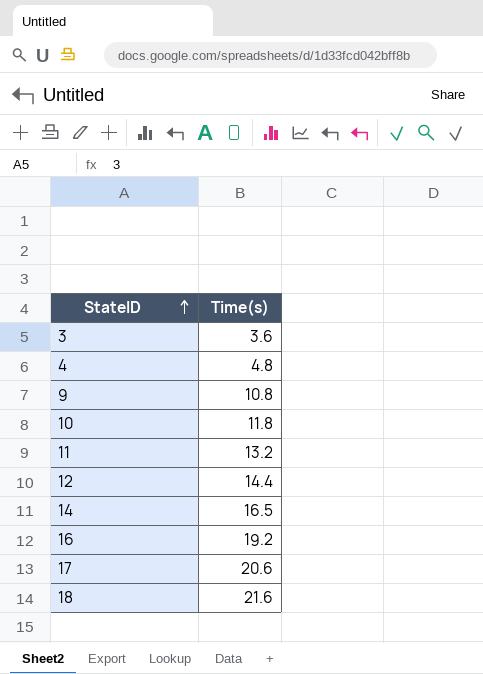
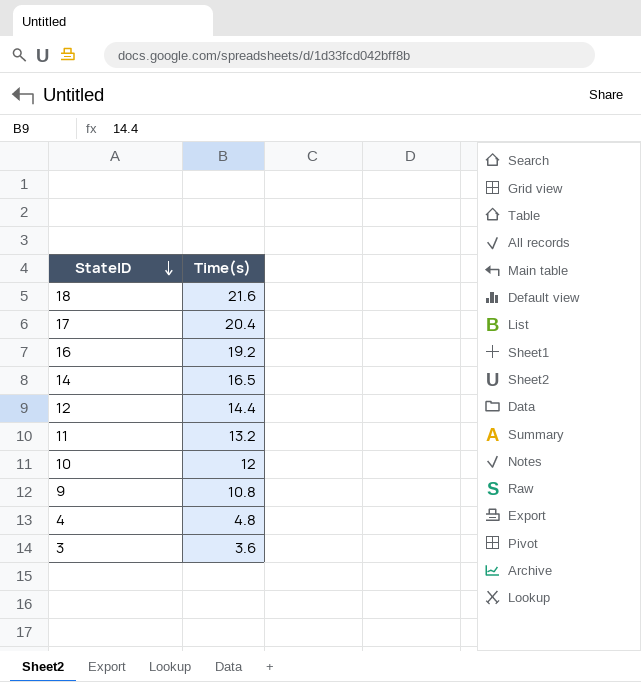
row order: StateID ascending -> StateID descending
17 | Time(s): 20.6 -> 20.4
10 | Time(s): 11.8 -> 12

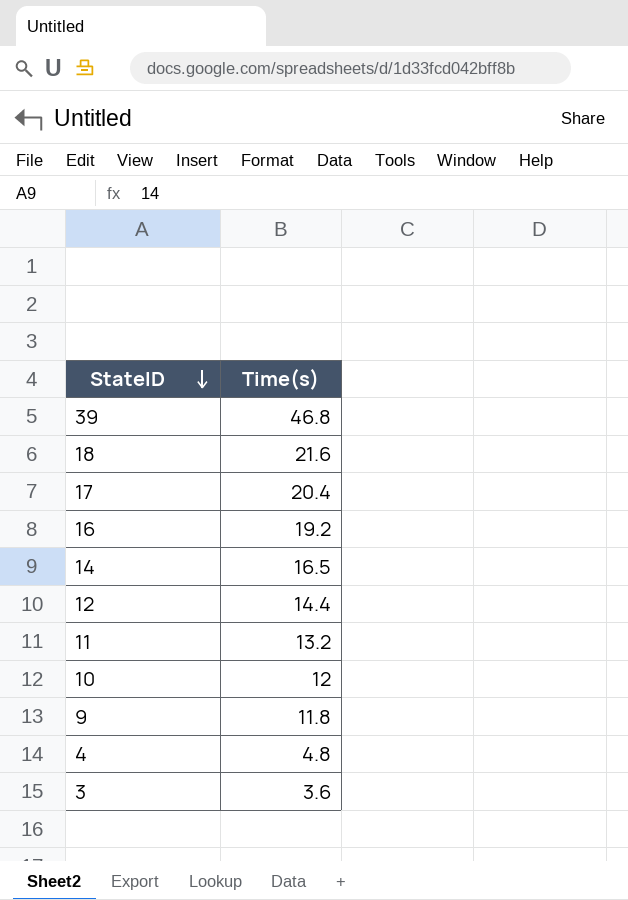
row 39: none -> 46.8
9 | Time(s): 10.8 -> 11.8

